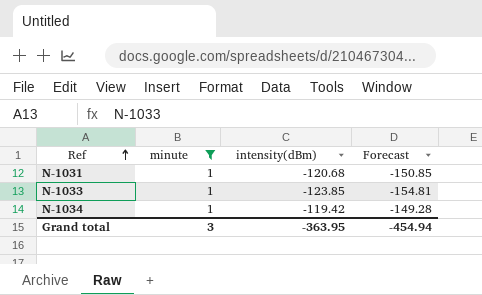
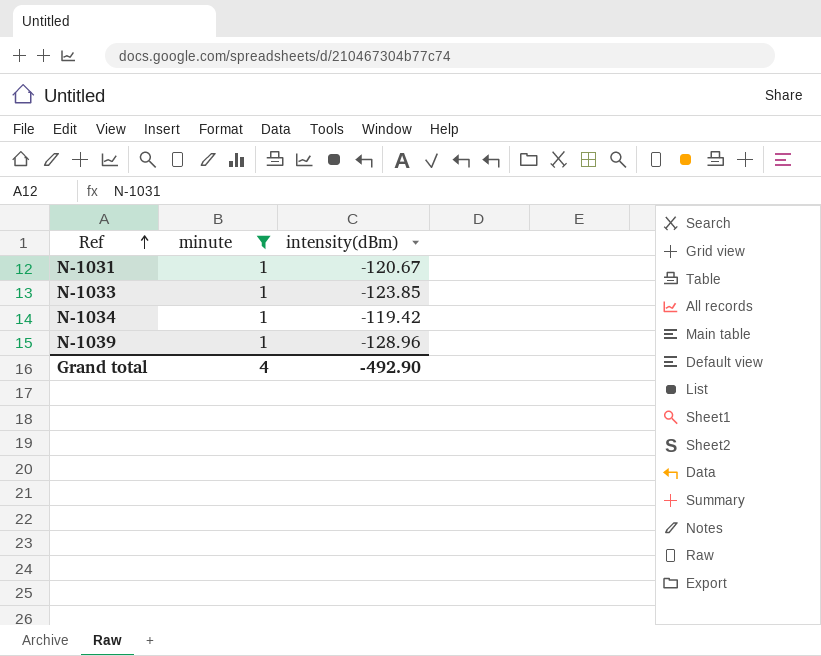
column Forecast | formula: [intensity(dBm)] * 1.25 -> none
N-1031 | intensity(dBm): -120.68 -> -120.67
row N-1039: none -> 1 | -128.96
Grand total | minute: 3 -> 4
Grand total | intensity(dBm): -363.95 -> -492.90

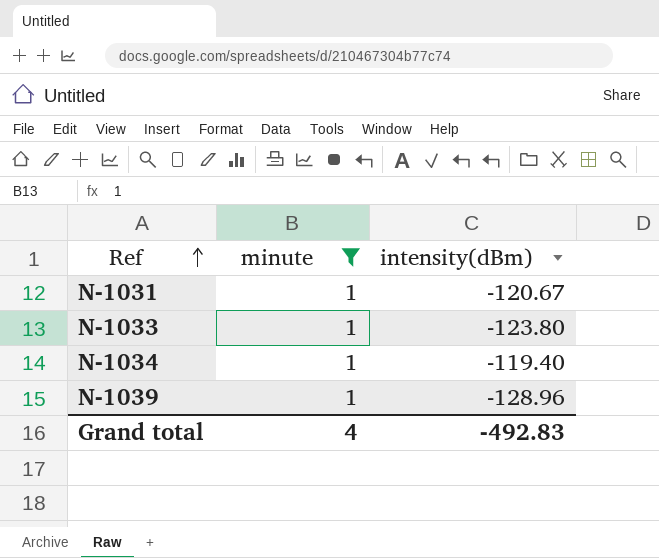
N-1033 | intensity(dBm): -123.85 -> -123.80
N-1034 | intensity(dBm): -119.42 -> -119.40
Grand total | intensity(dBm): -492.90 -> -492.83

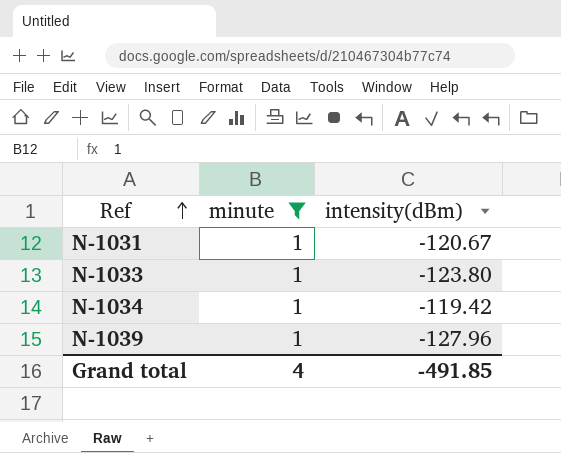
N-1034 | intensity(dBm): -119.40 -> -119.42
N-1039 | intensity(dBm): -128.96 -> -127.96
Grand total | intensity(dBm): -492.83 -> -491.85

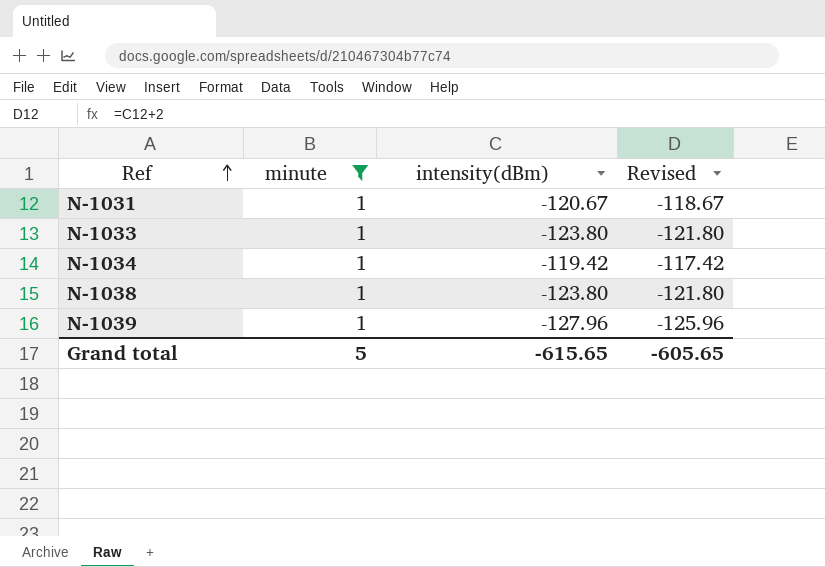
column Revised | formula: none -> [intensity(dBm)] + 2
row N-1038: none -> 1 | -123.80 | -121.80
Grand total | minute: 4 -> 5
Grand total | intensity(dBm): -491.85 -> -615.65

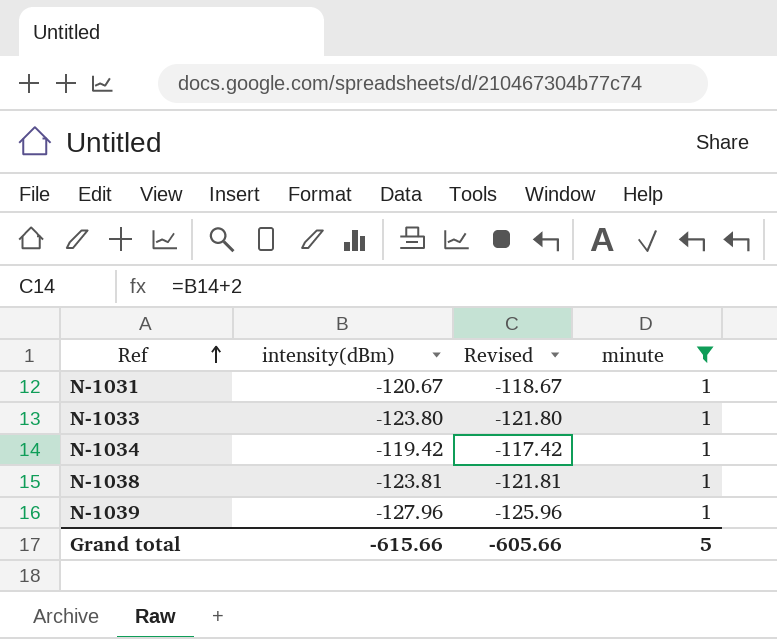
column minute | position: 2 -> 4
N-1038 | intensity(dBm): -123.80 -> -123.81
N-1038 | Revised: -121.80 -> -121.81
Grand total | intensity(dBm): -615.65 -> -615.66
Grand total | Revised: -605.65 -> -605.66

